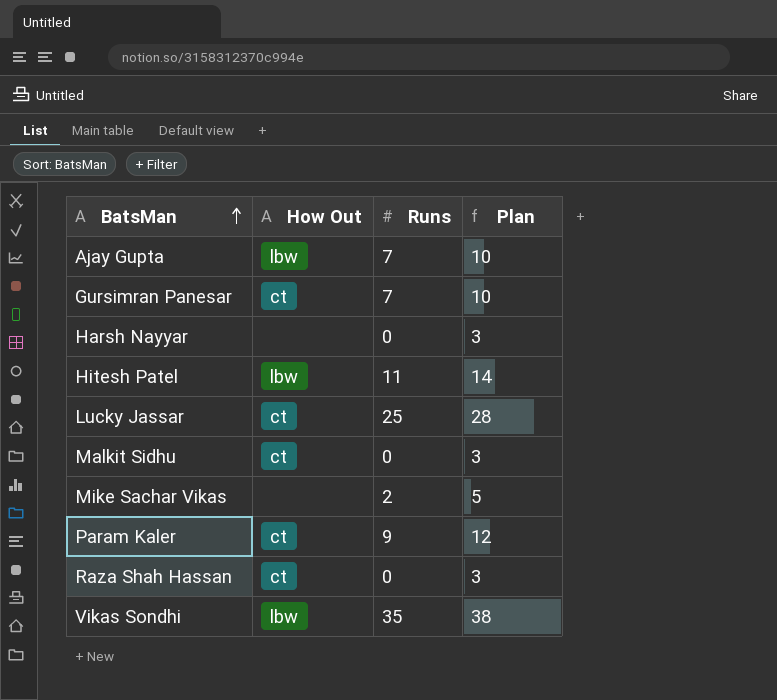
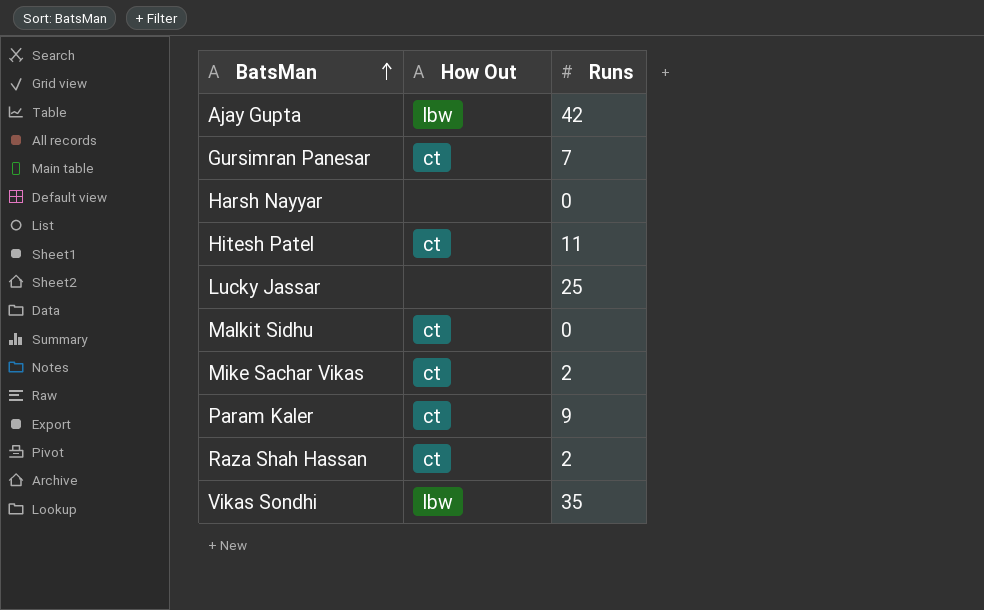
column Plan | formula: [Runs] + 3 -> none
Ajay Gupta | Runs: 7 -> 42
Hitesh Patel | How Out: lbw -> ct
Lucky Jassar | How Out: ct -> none
Mike Sachar Vikas | How Out: none -> ct
Raza Shah Hassan | Runs: 0 -> 2

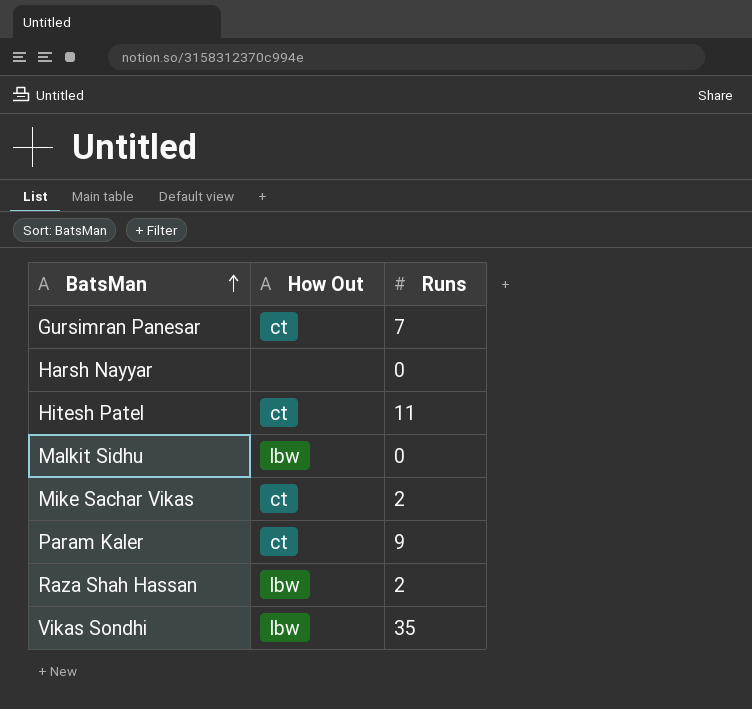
row Ajay Gupta: lbw | 42 -> none
row Lucky Jassar: none | 25 -> none
Malkit Sidhu | How Out: ct -> lbw
Raza Shah Hassan | How Out: ct -> lbw

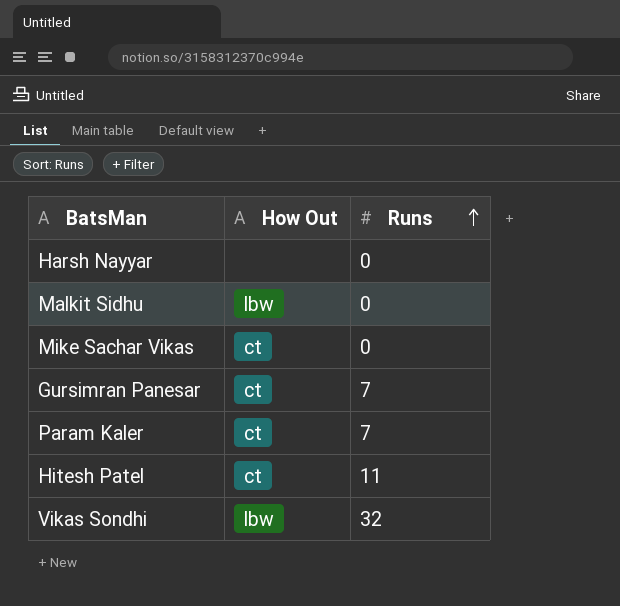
row order: BatsMan ascending -> Runs ascending
row Raza Shah Hassan: lbw | 2 -> none
Mike Sachar Vikas | Runs: 2 -> 0
Param Kaler | Runs: 9 -> 7
Vikas Sondhi | Runs: 35 -> 32

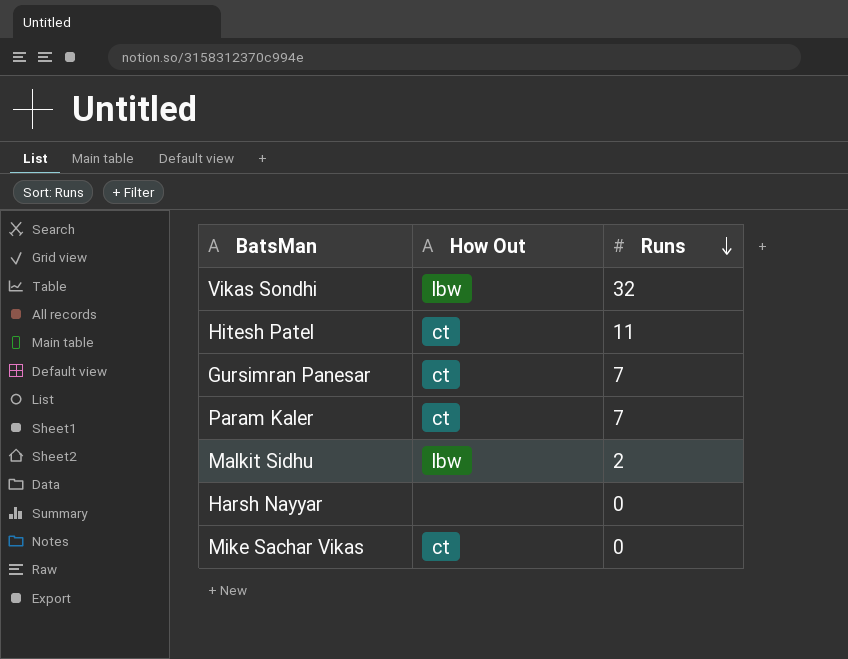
row order: Runs ascending -> Runs descending
Malkit Sidhu | Runs: 0 -> 2

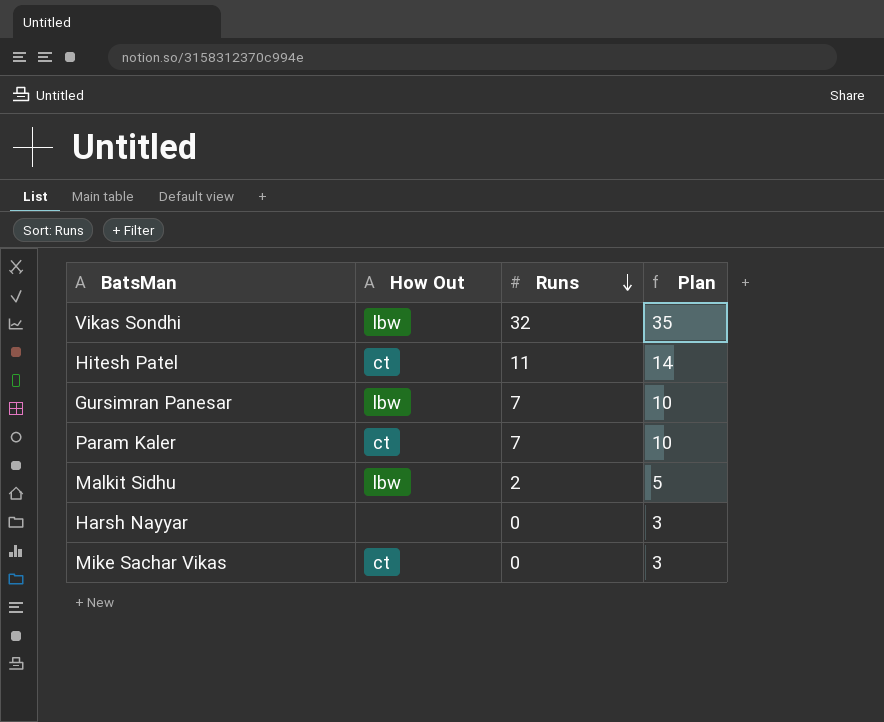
column Plan | formula: none -> [Runs] + 3
Gursimran Panesar | How Out: ct -> lbw

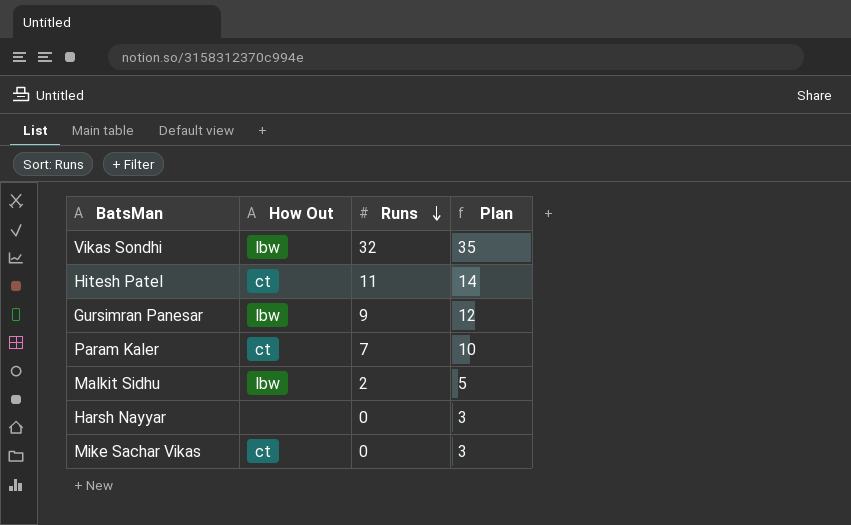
Gursimran Panesar | Runs: 7 -> 9
Gursimran Panesar | Plan: 10 -> 12

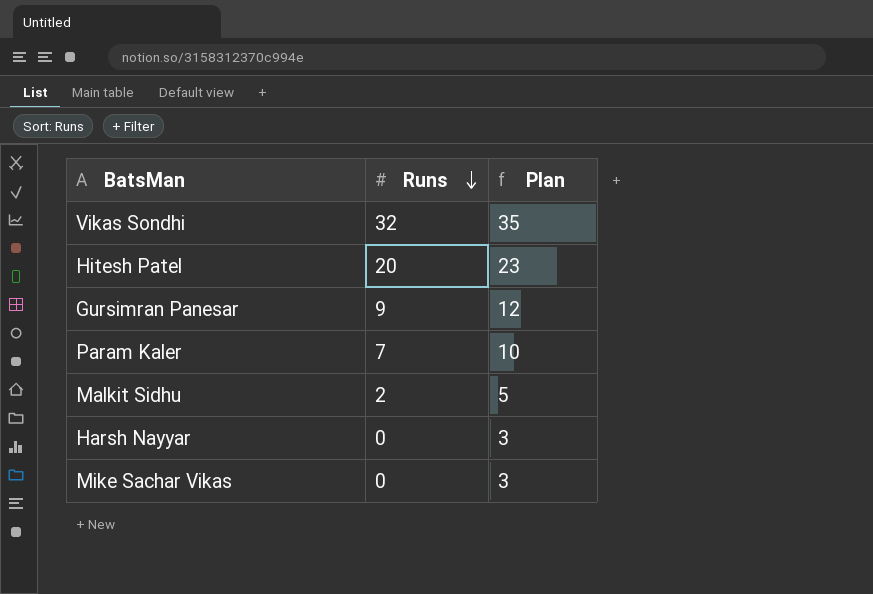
column How Out | position: 2 -> none
Hitesh Patel | Runs: 11 -> 20
Hitesh Patel | Plan: 14 -> 23

